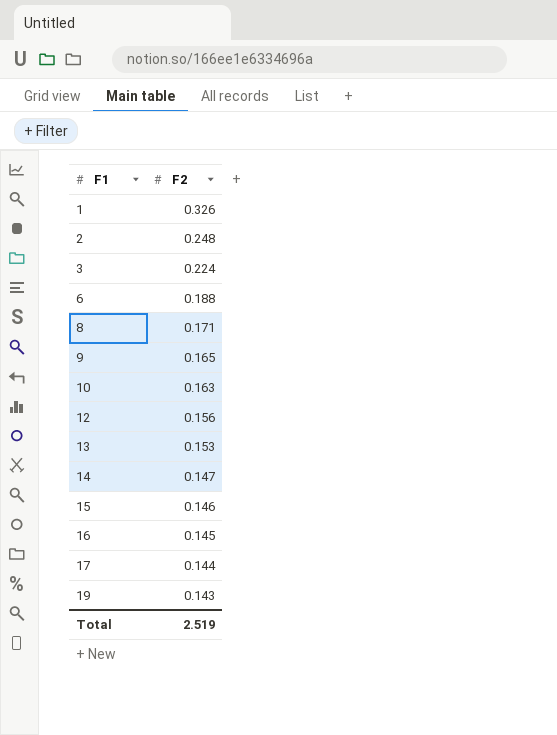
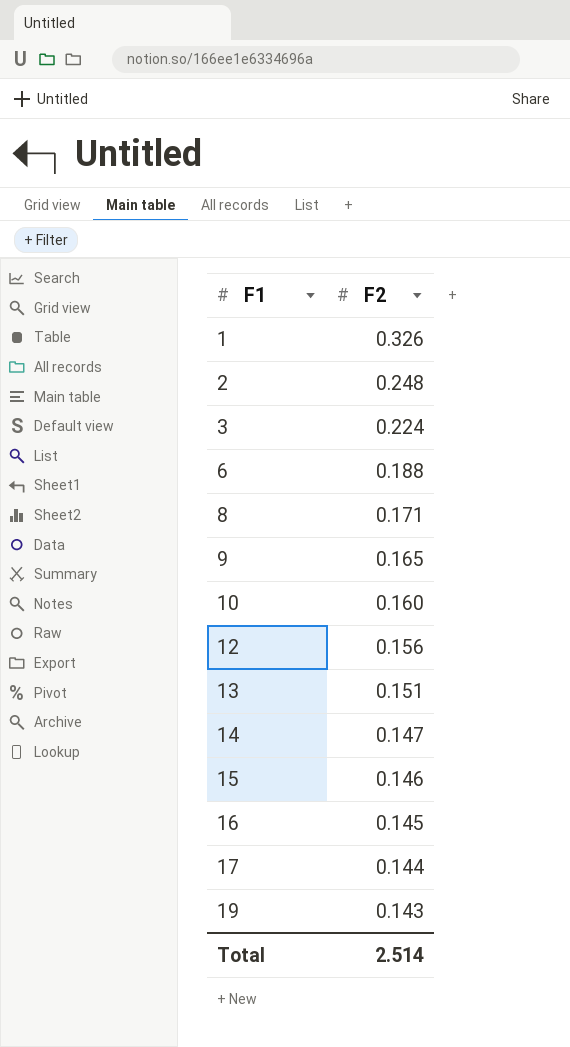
10 | F2: 0.163 -> 0.160
13 | F2: 0.153 -> 0.151
Total | F2: 2.519 -> 2.514

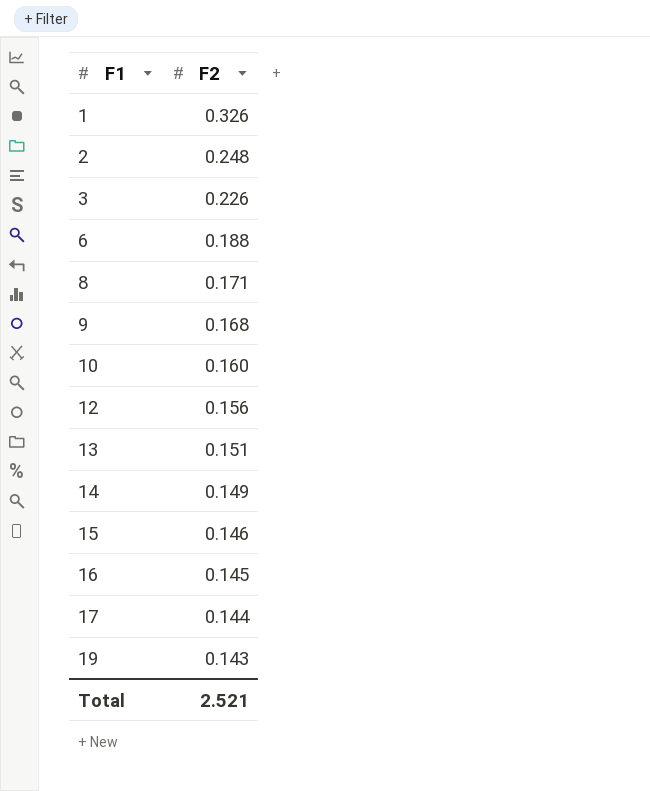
3 | F2: 0.224 -> 0.226
9 | F2: 0.165 -> 0.168
14 | F2: 0.147 -> 0.149
Total | F2: 2.514 -> 2.521

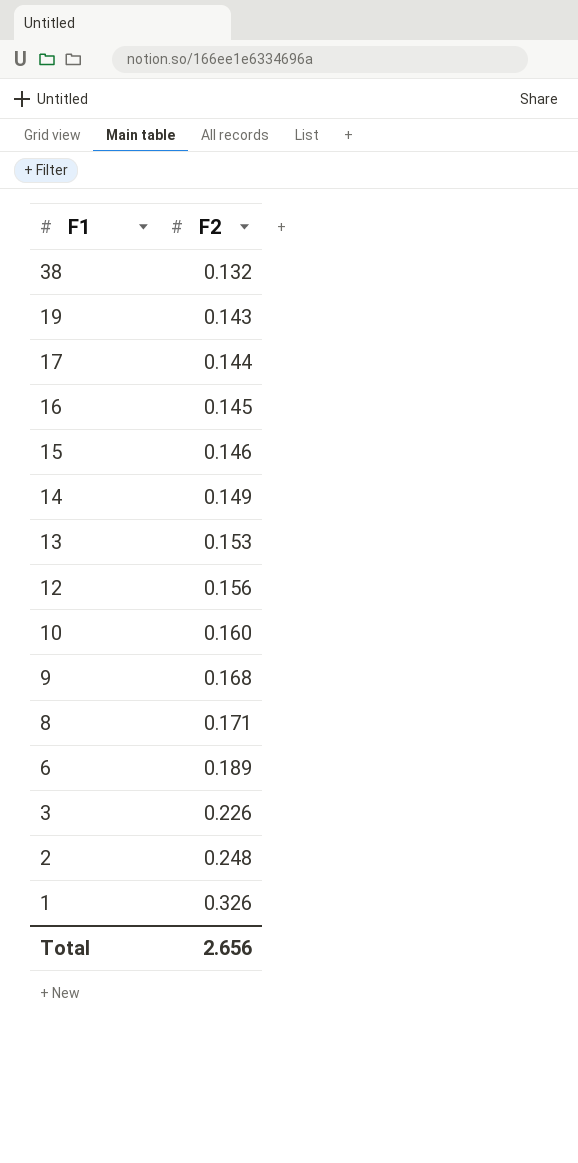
row order: F1 ascending -> F1 descending
row 38: none -> 0.132
13 | F2: 0.151 -> 0.153
6 | F2: 0.188 -> 0.189
Total | F2: 2.521 -> 2.656

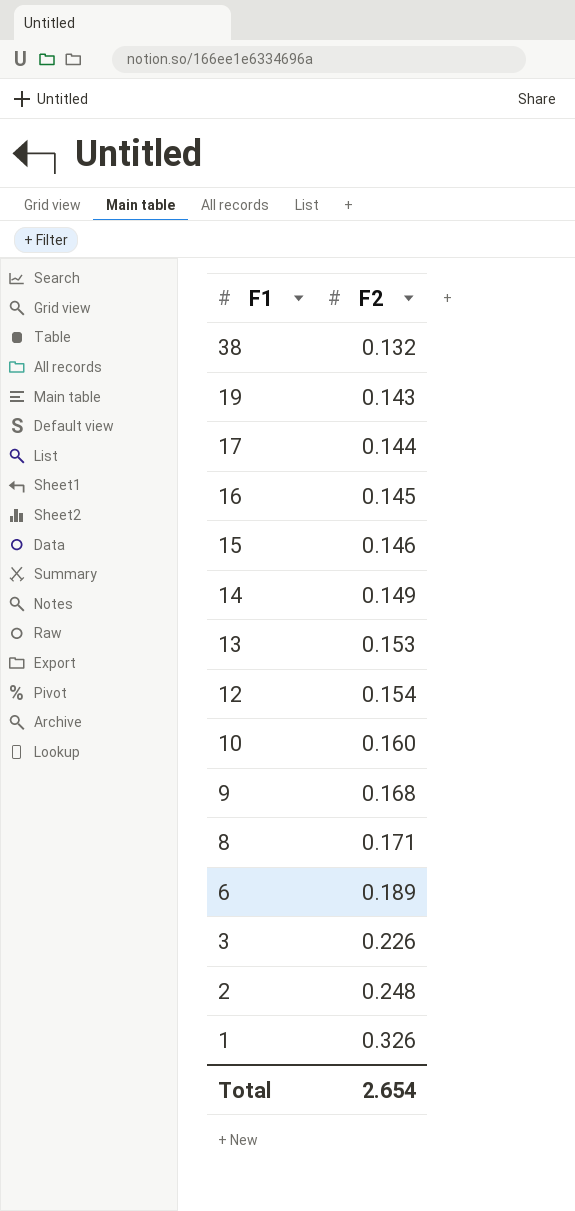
12 | F2: 0.156 -> 0.154
Total | F2: 2.656 -> 2.654

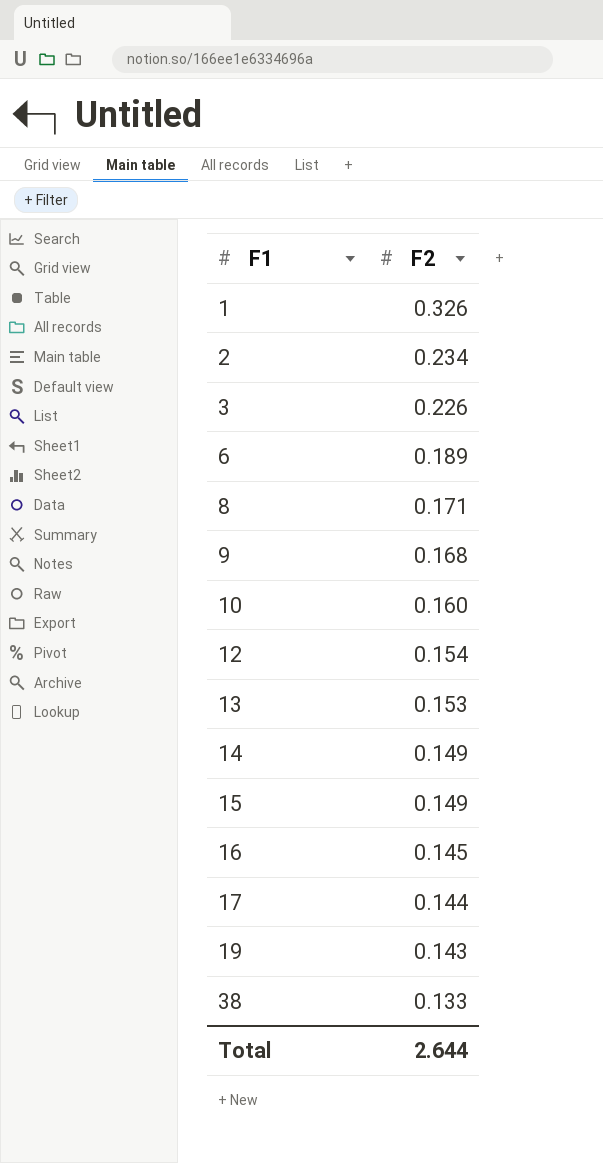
row order: F1 descending -> F1 ascending
2 | F2: 0.248 -> 0.234
15 | F2: 0.146 -> 0.149
38 | F2: 0.132 -> 0.133
Total | F2: 2.654 -> 2.644

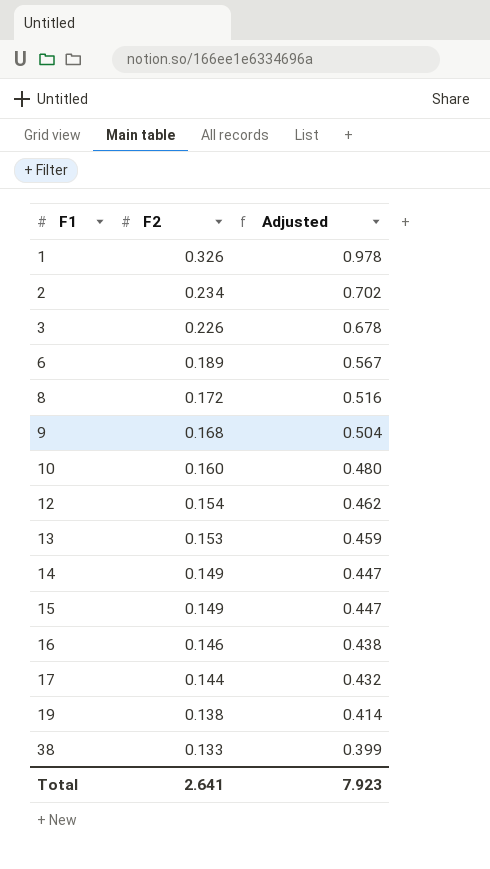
column Adjusted | formula: none -> [F2] * 3
8 | F2: 0.171 -> 0.172
16 | F2: 0.145 -> 0.146
19 | F2: 0.143 -> 0.138
Total | F2: 2.644 -> 2.641

